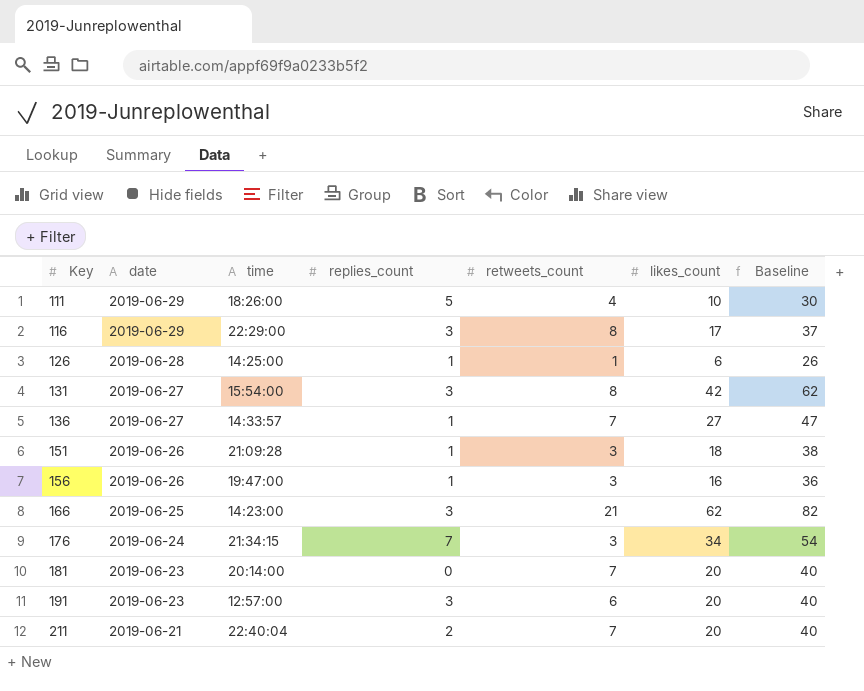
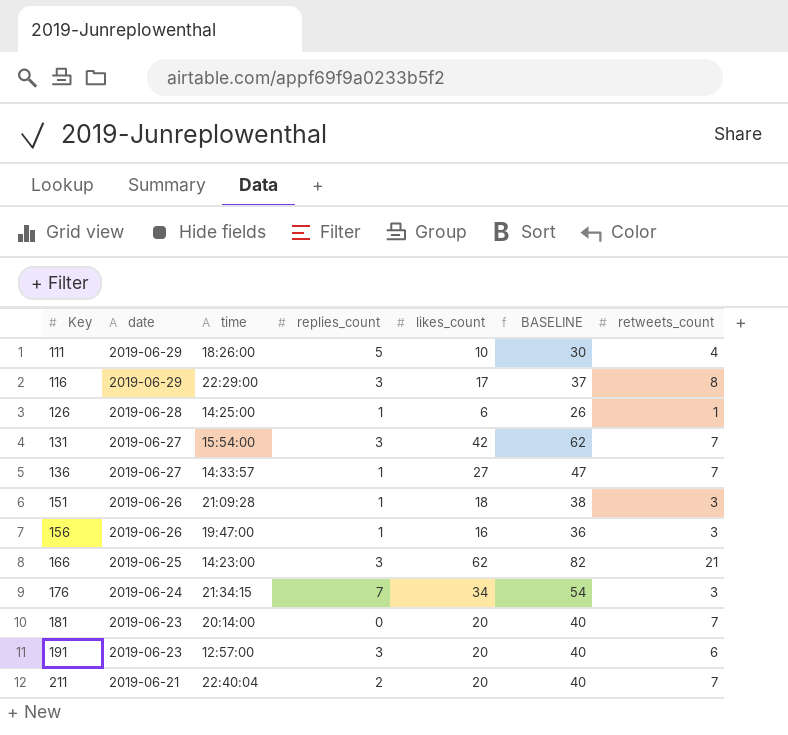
column name: Baseline -> BASELINE
column retweets_count | position: 5 -> 7
131 | retweets_count: 8 -> 7

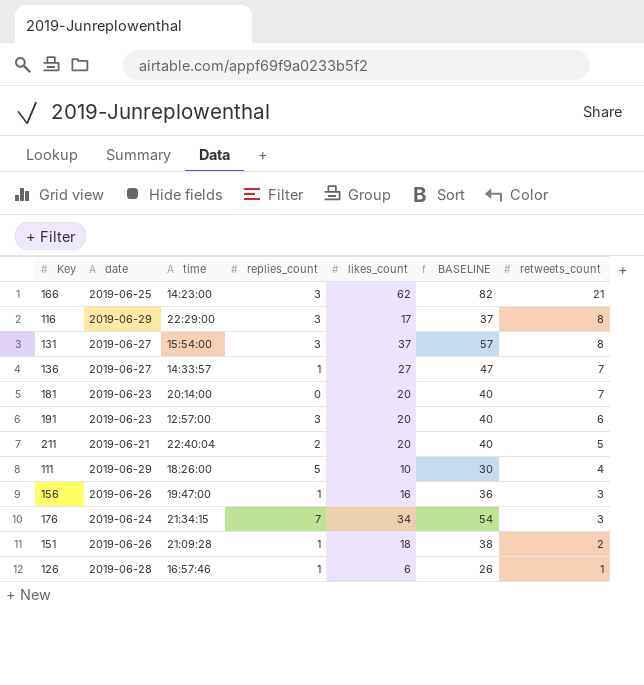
row order: Key ascending -> retweets_count descending
131 | likes_count: 42 -> 37
131 | BASELINE: 62 -> 57
131 | retweets_count: 7 -> 8
211 | retweets_count: 7 -> 5
151 | retweets_count: 3 -> 2
126 | time: 14:25:00 -> 16:57:46

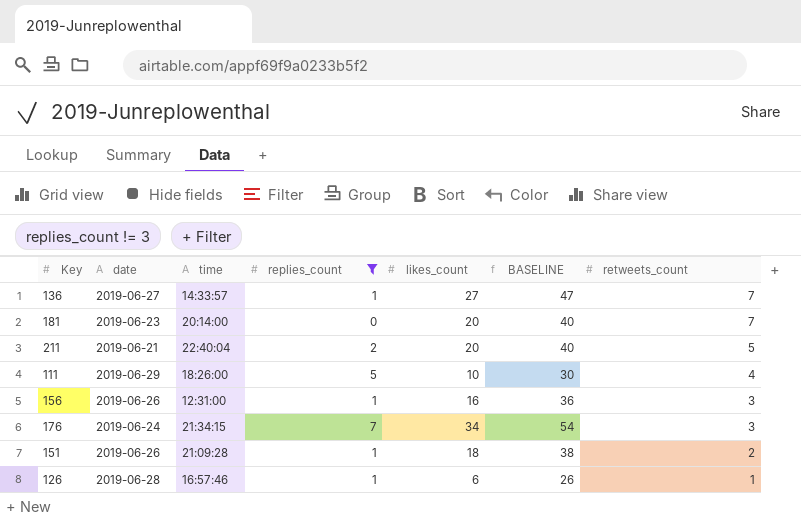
filter: none -> replies_count != 3
156 | time: 19:47:00 -> 12:31:00

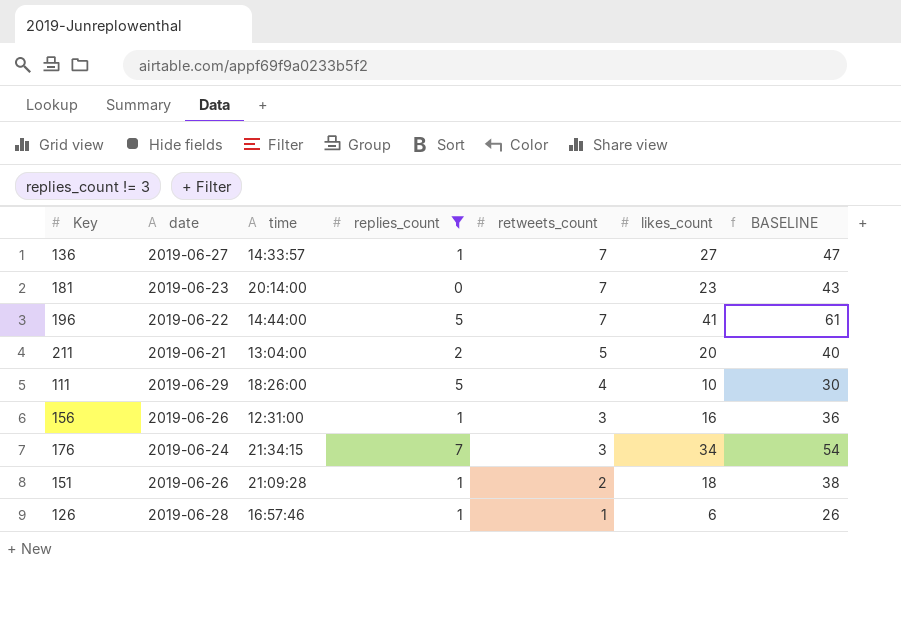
column retweets_count | position: 7 -> 5
181 | likes_count: 20 -> 23
181 | BASELINE: 40 -> 43
row 196: none -> 2019-06-22 | 14:44:00 | 5 | 7 | 41 | 61
211 | time: 22:40:04 -> 13:04:00

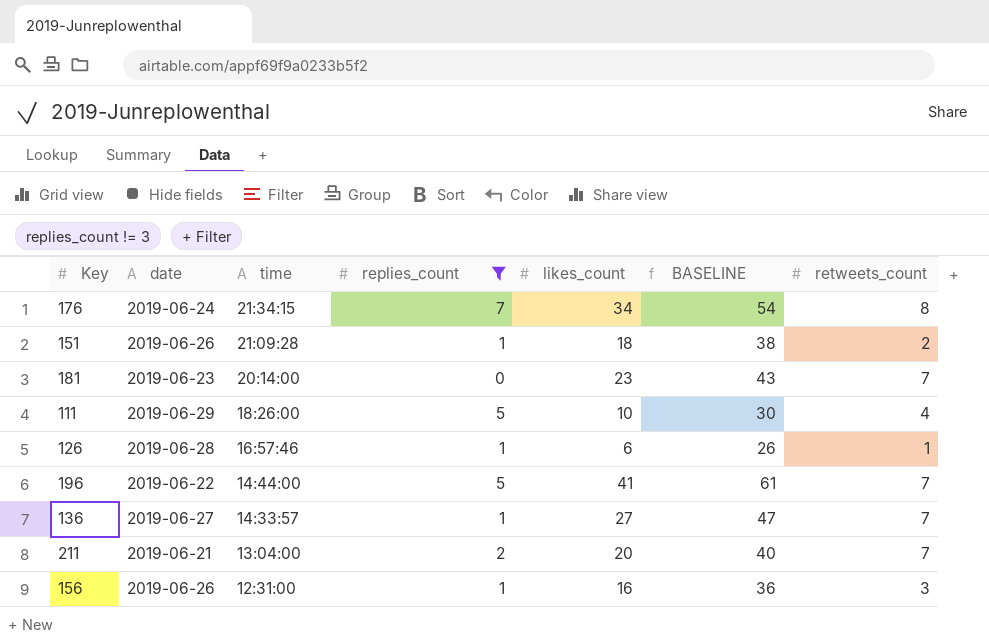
row order: retweets_count descending -> time descending
column retweets_count | position: 5 -> 7
176 | retweets_count: 3 -> 8
211 | retweets_count: 5 -> 7

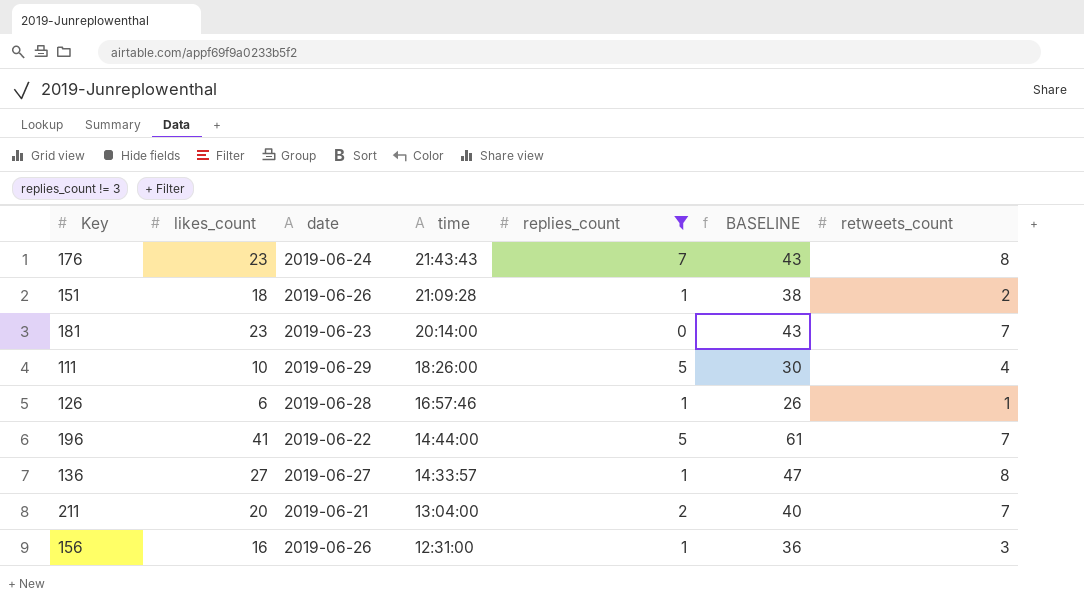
column likes_count | position: 5 -> 2
176 | likes_count: 34 -> 23
176 | time: 21:34:15 -> 21:43:43
176 | BASELINE: 54 -> 43
136 | retweets_count: 7 -> 8

